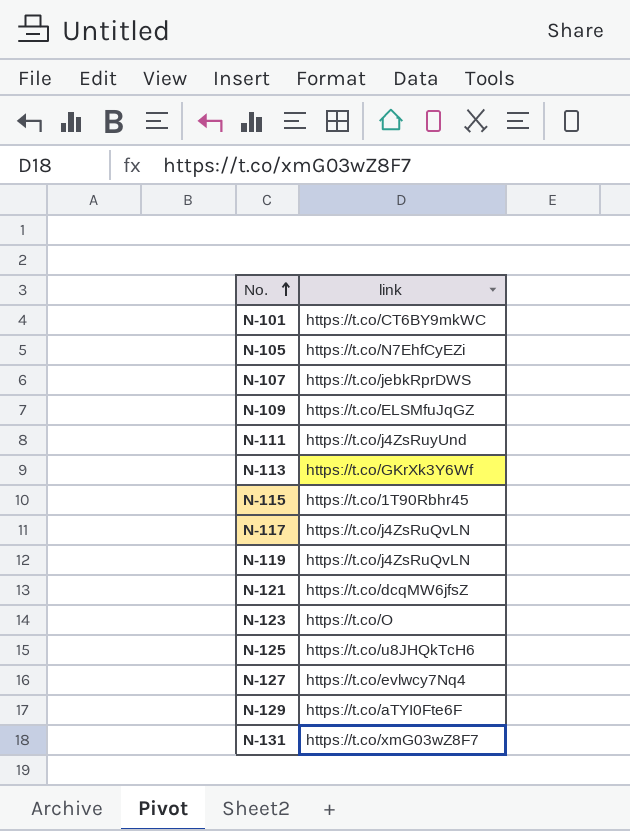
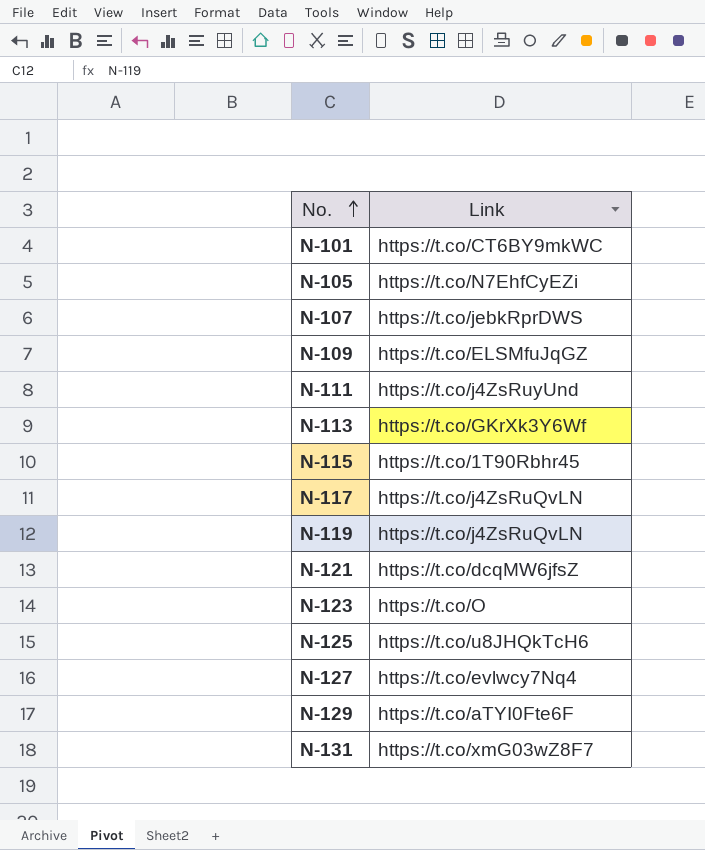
column name: link -> Link

